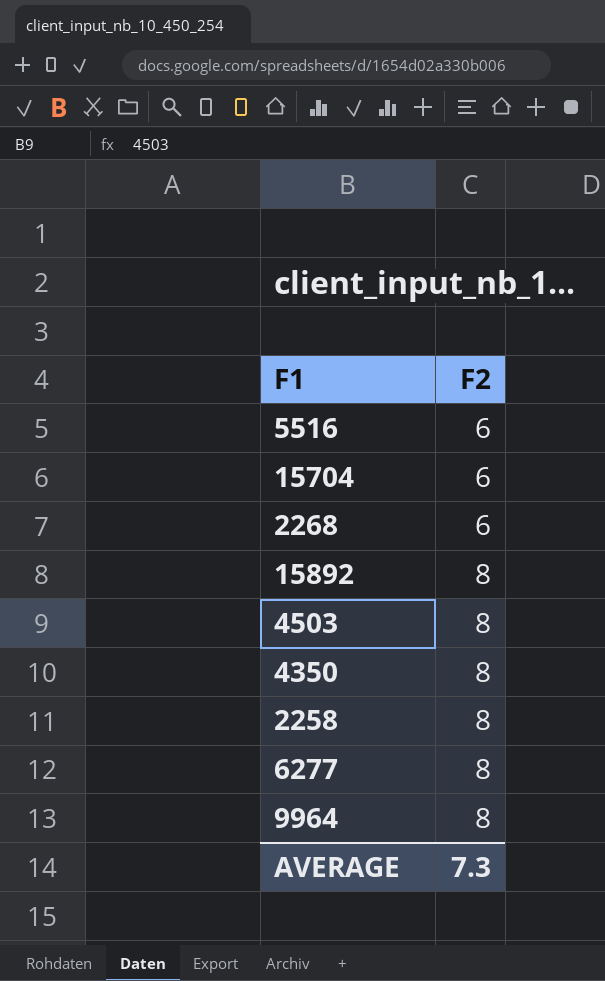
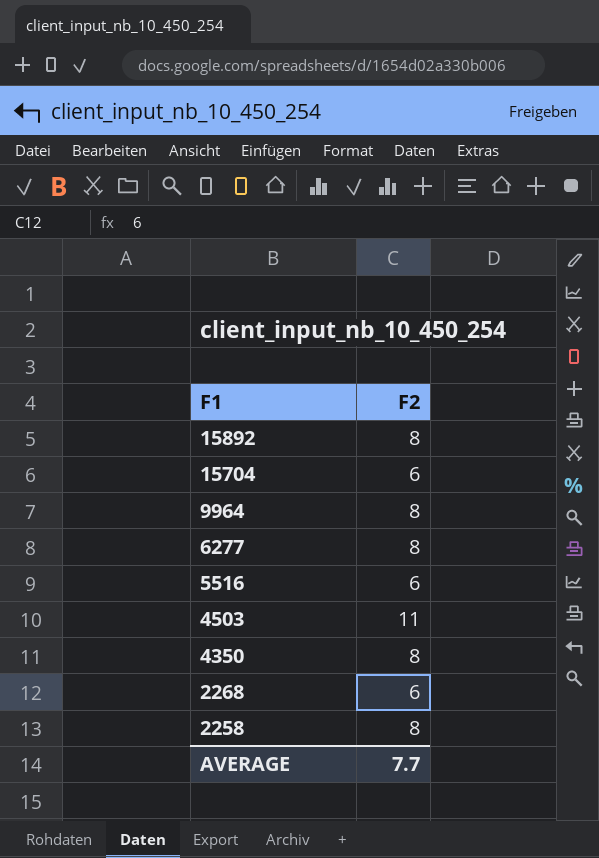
row order: F2 ascending -> F1 descending
4503 | F2: 8 -> 11
AVERAGE | F2: 7.3 -> 7.7

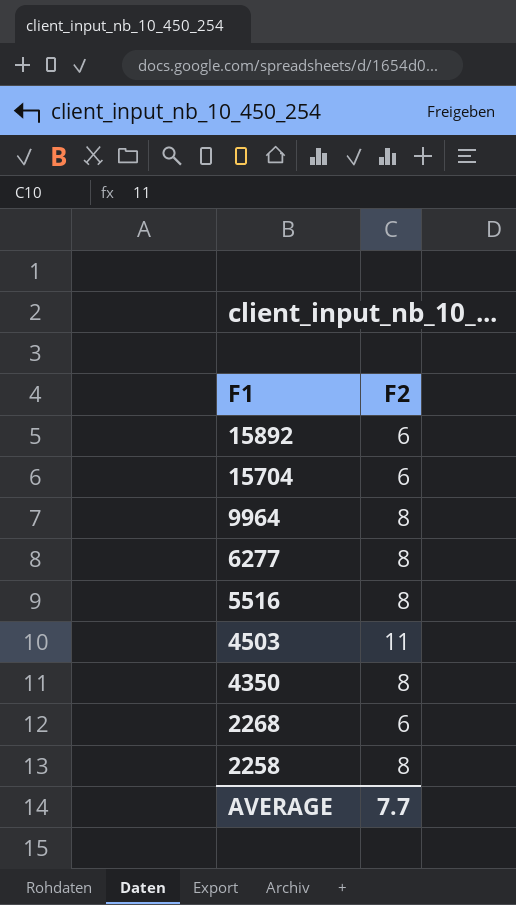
15892 | F2: 8 -> 6
5516 | F2: 6 -> 8

